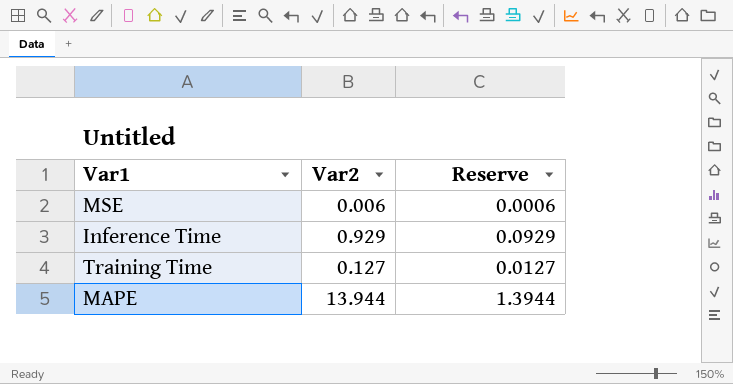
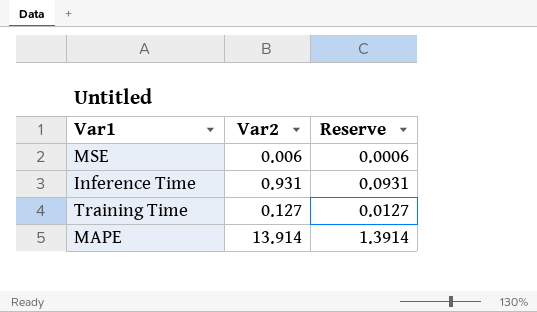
Inference Time | Var2: 0.929 -> 0.931
Inference Time | Reserve: 0.0929 -> 0.0931
MAPE | Var2: 13.944 -> 13.914
MAPE | Reserve: 1.3944 -> 1.3914

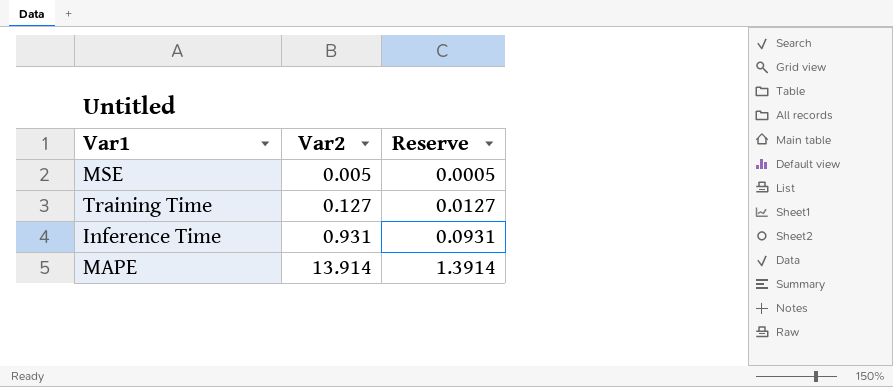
row order: none -> Var2 ascending
MSE | Var2: 0.006 -> 0.005
MSE | Reserve: 0.0006 -> 0.0005

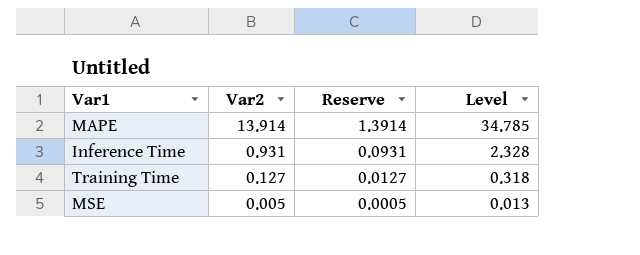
row order: Var2 ascending -> Var2 descending
column Level | formula: none -> [Var2] * 2.5

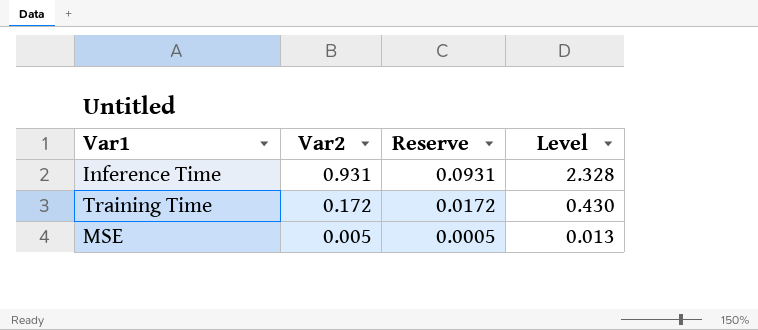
row MAPE: 13.914 | 1.3914 | 34.785 -> none
Training Time | Var2: 0.127 -> 0.172
Training Time | Reserve: 0.0127 -> 0.0172
Training Time | Level: 0.318 -> 0.430

